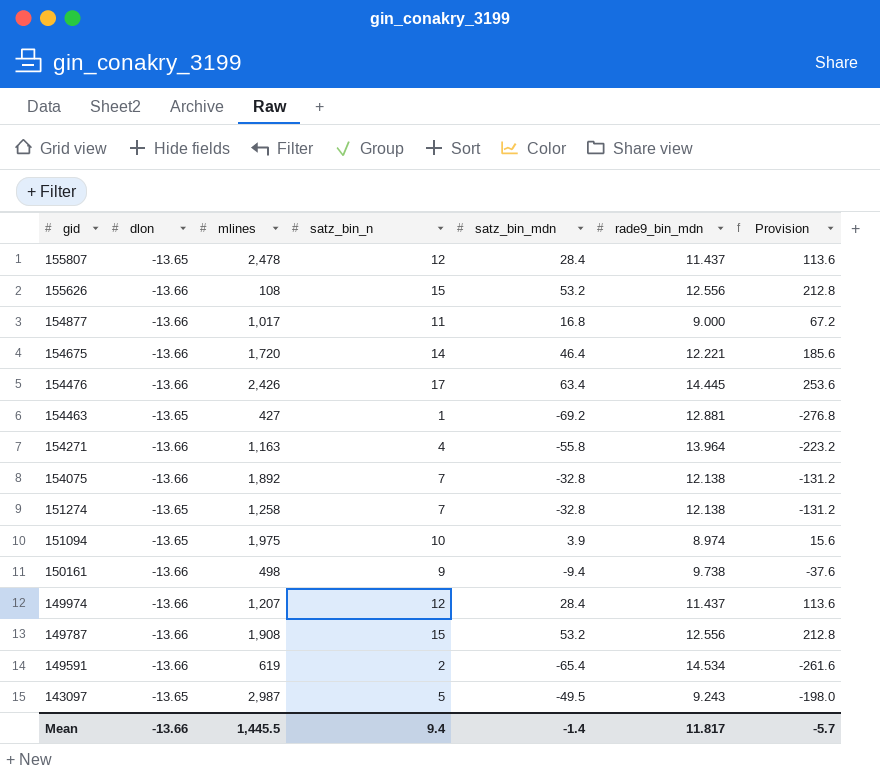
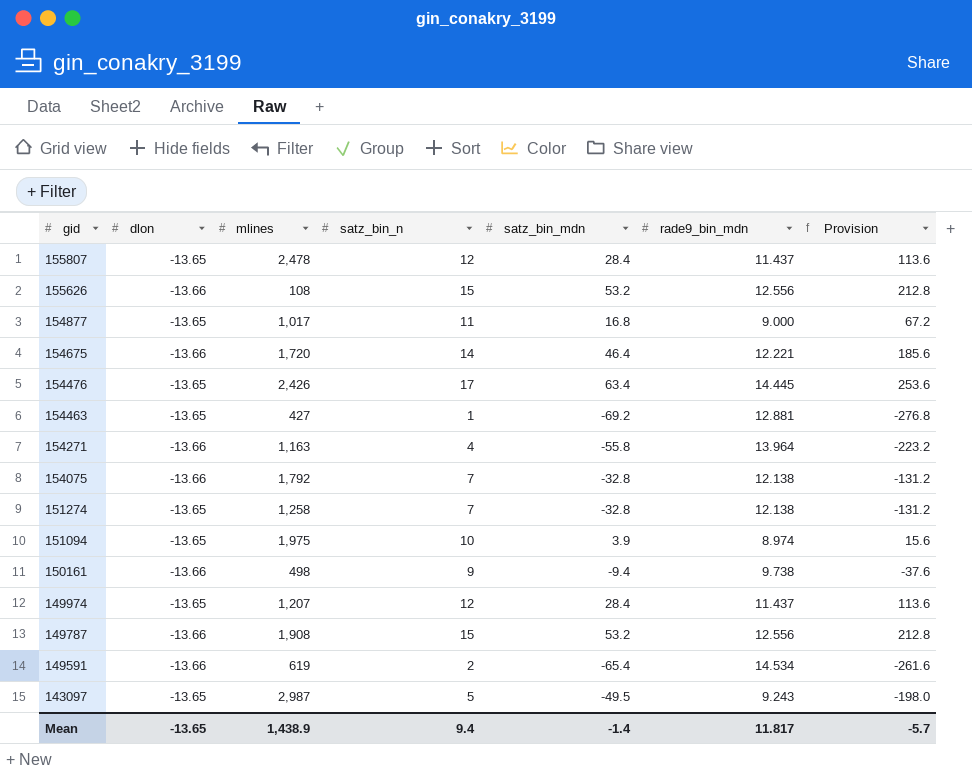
154877 | dlon: -13.66 -> -13.65
154476 | dlon: -13.66 -> -13.65
154075 | mlines: 1,892 -> 1,792
149974 | dlon: -13.66 -> -13.65
Mean | dlon: -13.66 -> -13.65
Mean | mlines: 1,445.5 -> 1,438.9

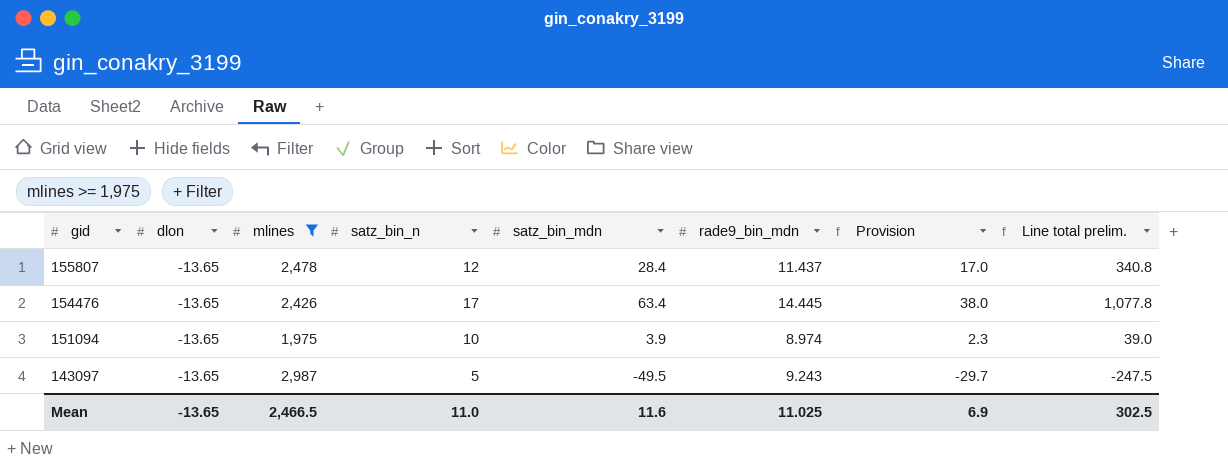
filter: none -> mlines >= 1,975
column Provision | formula: [satz_bin_mdn] * 4 -> [satz_bin_mdn] * 0.6
column Line total prelim. | formula: none -> [satz_bin_n] * [satz_bin_mdn]
Mean | mlines: 1,438.9 -> 2,466.5
Mean | satz_bin_n: 9.4 -> 11.0
Mean | satz_bin_mdn: -1.4 -> 11.6
Mean | rade9_bin_mdn: 11.817 -> 11.025
Mean | Provision: -5.7 -> 6.9

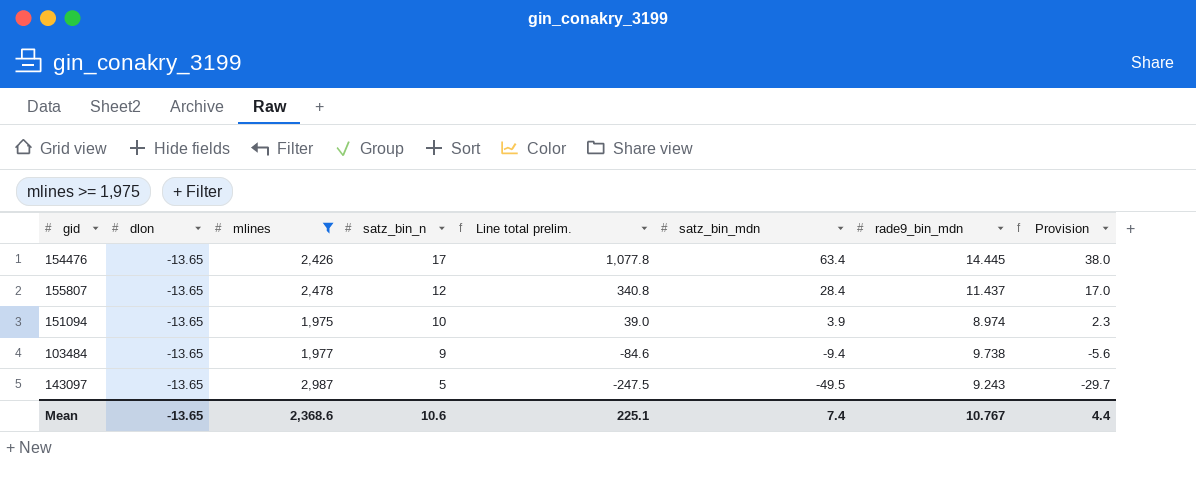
row order: gid descending -> satz_bin_n descending
column Line total prelim. | position: 8 -> 5
row 103484: none -> -13.65 | 1,977 | 9 | -84.6 | -9.4 | 9.738 | -5.6
Mean | mlines: 2,466.5 -> 2,368.6
Mean | satz_bin_n: 11.0 -> 10.6
Mean | Line total prelim.: 302.5 -> 225.1
Mean | satz_bin_mdn: 11.6 -> 7.4
Mean | rade9_bin_mdn: 11.025 -> 10.767
Mean | Provision: 6.9 -> 4.4

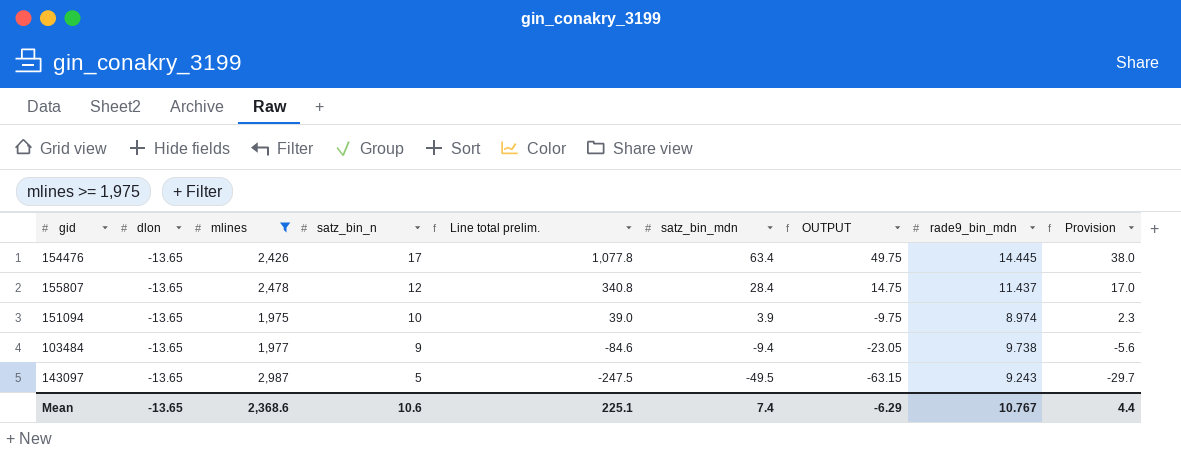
column OUTPUT | formula: none -> [dlon] + [satz_bin_mdn]

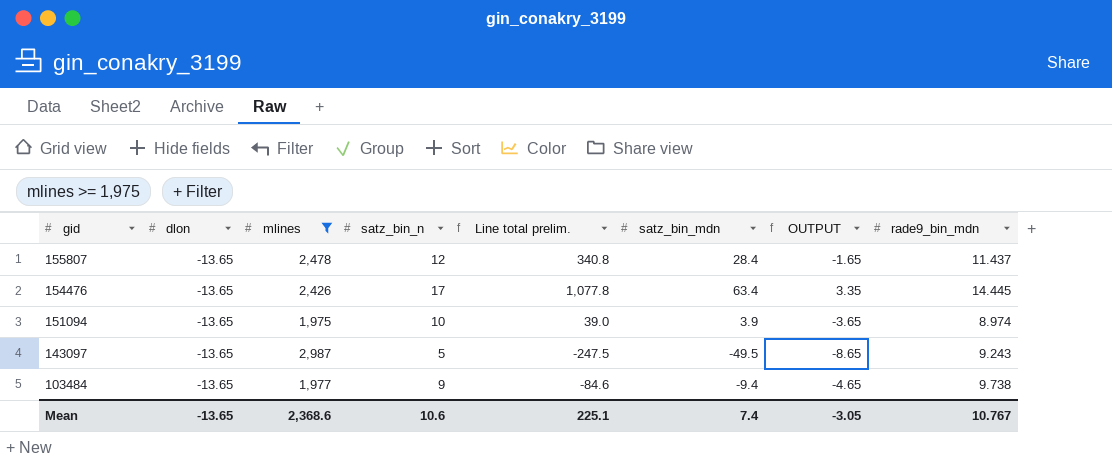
row order: satz_bin_n descending -> gid descending
column Provision | formula: [satz_bin_mdn] * 0.6 -> none
column OUTPUT | formula: [dlon] + [satz_bin_mdn] -> [dlon] + [satz_bin_n]
Mean | OUTPUT: -6.29 -> -3.05

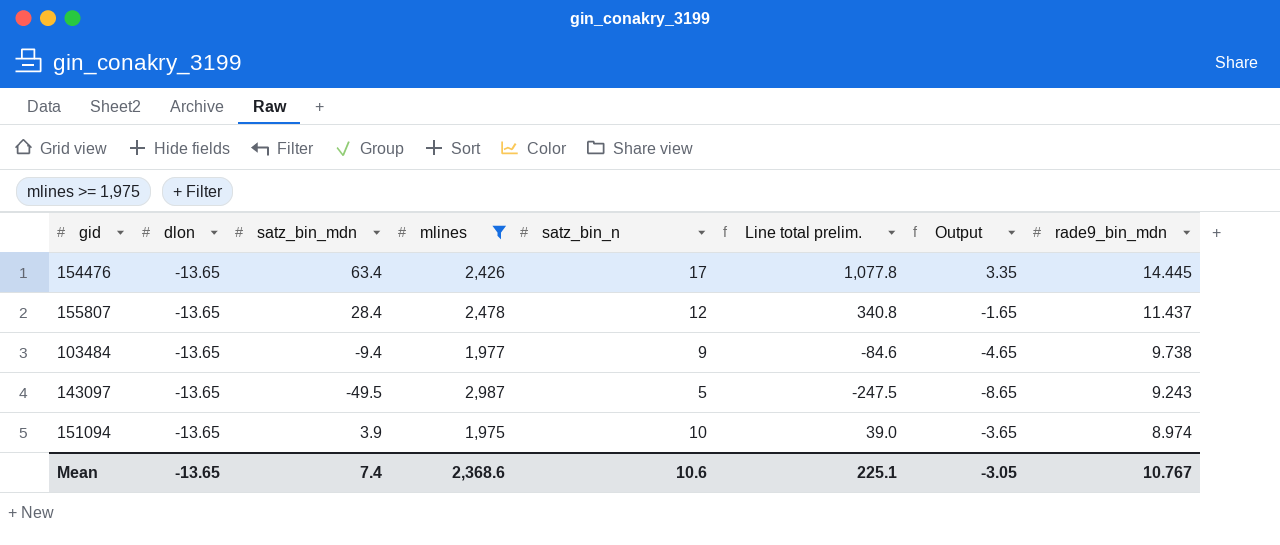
row order: gid descending -> rade9_bin_mdn descending
column satz_bin_mdn | position: 6 -> 3
column name: OUTPUT -> Output

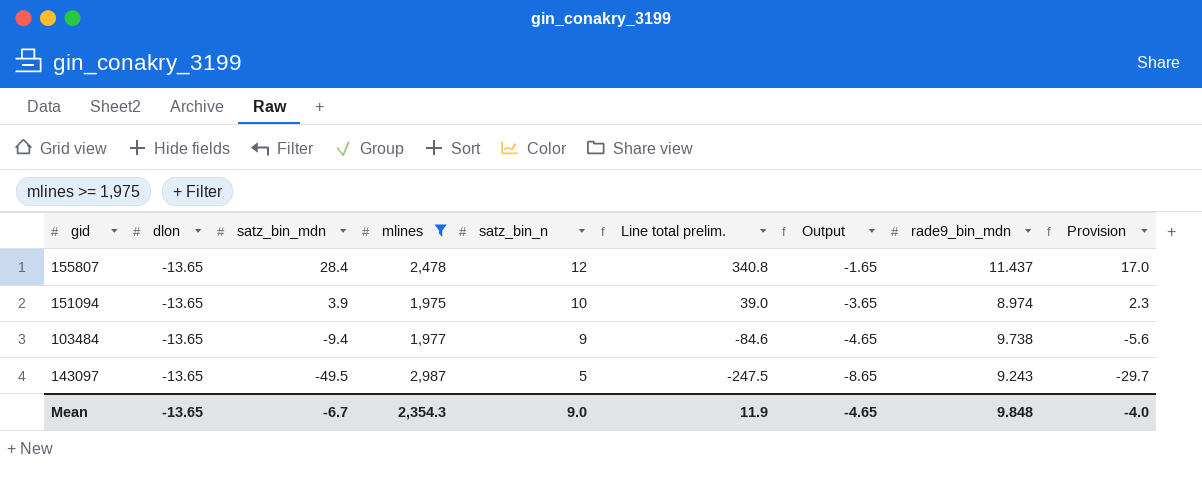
row order: rade9_bin_mdn descending -> satz_bin_mdn descending
column Provision | formula: none -> [satz_bin_mdn] * 0.6
row 154476: -13.65 | 63.4 | 2,426 | 17 | 1,077.8 | 3.35 | 14.445 -> none
Mean | satz_bin_mdn: 7.4 -> -6.7
Mean | mlines: 2,368.6 -> 2,354.3
Mean | satz_bin_n: 10.6 -> 9.0
Mean | Line total prelim.: 225.1 -> 11.9
Mean | Output: -3.05 -> -4.65
Mean | rade9_bin_mdn: 10.767 -> 9.848

